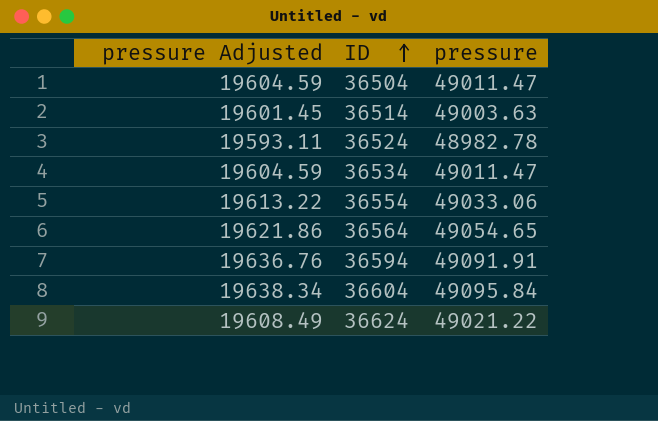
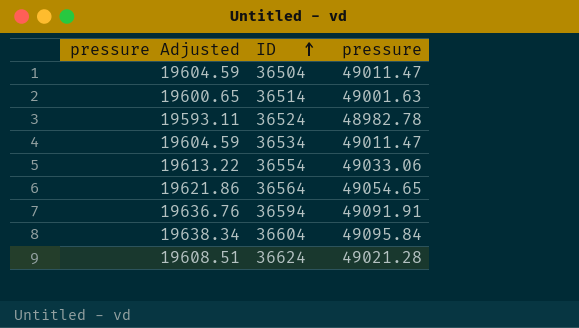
36514 | pressure Adjusted: 19601.45 -> 19600.65
36514 | pressure: 49003.63 -> 49001.63
36624 | pressure Adjusted: 19608.49 -> 19608.51
36624 | pressure: 49021.22 -> 49021.28

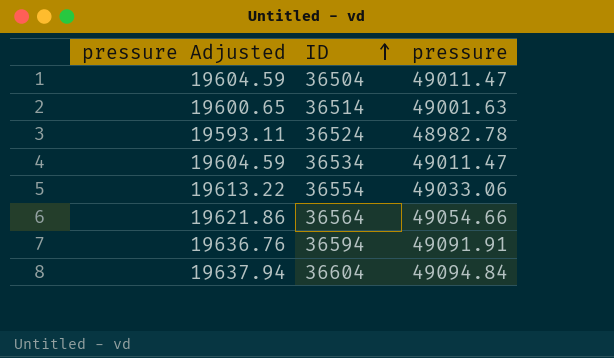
row 36624: 19608.51 | 49021.28 -> none
36564 | pressure: 49054.65 -> 49054.66
36604 | pressure Adjusted: 19638.34 -> 19637.94
36604 | pressure: 49095.84 -> 49094.84

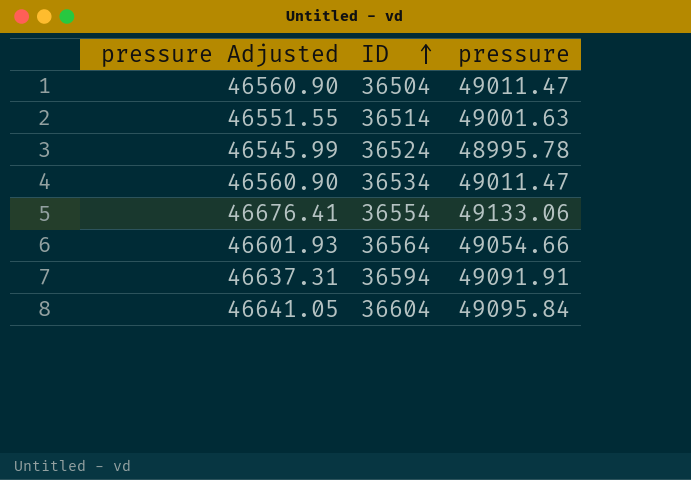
column pressure Adjusted | formula: [pressure] * 0.4 -> [pressure] * 0.95
36524 | pressure: 48982.78 -> 48995.78
36554 | pressure: 49033.06 -> 49133.06
36604 | pressure: 49094.84 -> 49095.84

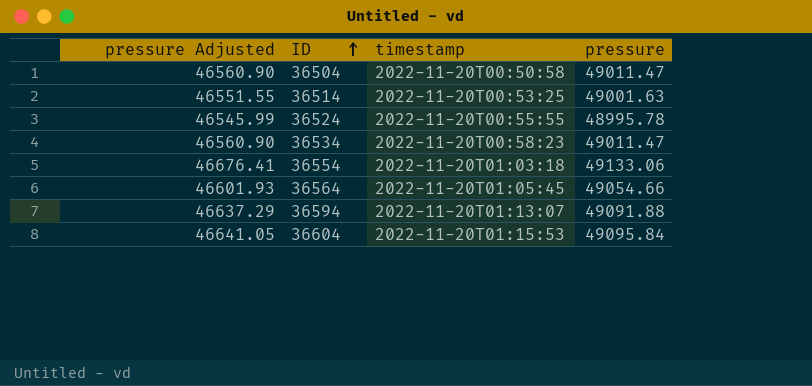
column timestamp | position: none -> 3
36594 | pressure Adjusted: 46637.31 -> 46637.29
36594 | pressure: 49091.91 -> 49091.88

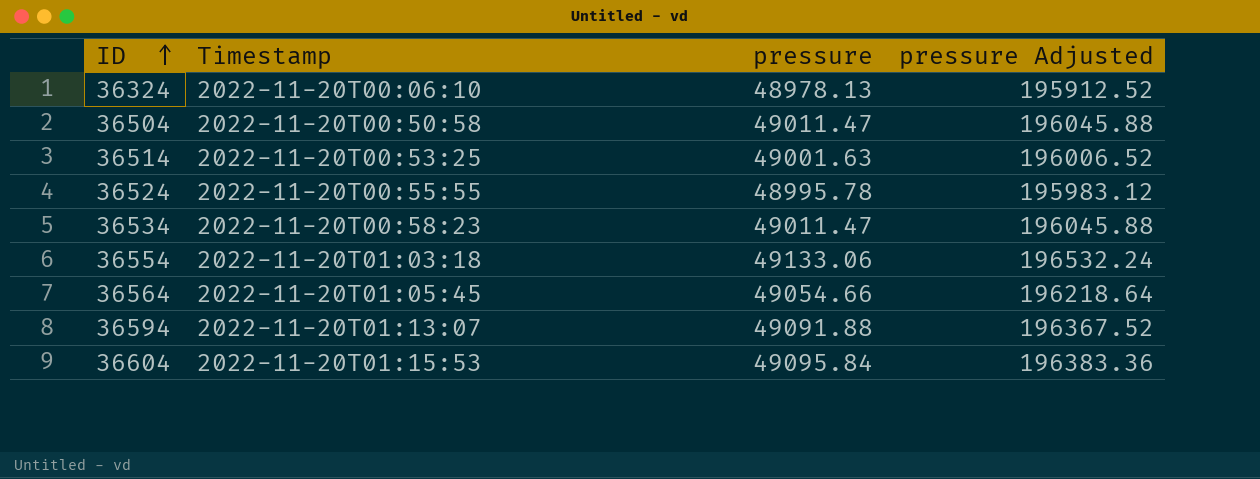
column name: timestamp -> Timestamp
column pressure Adjusted | formula: [pressure] * 0.95 -> [pressure] * 4
column pressure Adjusted | position: 1 -> 4
row 36324: none -> 2022-11-20T00:06:10 | 48978.13 | 195912.52

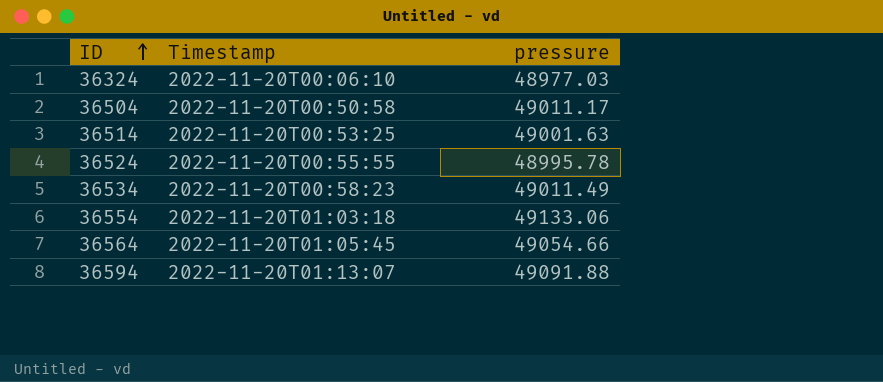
column pressure Adjusted | formula: [pressure] * 4 -> none
row 36604: 2022-11-20T01:15:53 | 49095.84 | 196383.36 -> none
36324 | pressure: 48978.13 -> 48977.03
36504 | pressure: 49011.47 -> 49011.17
36534 | pressure: 49011.47 -> 49011.49

